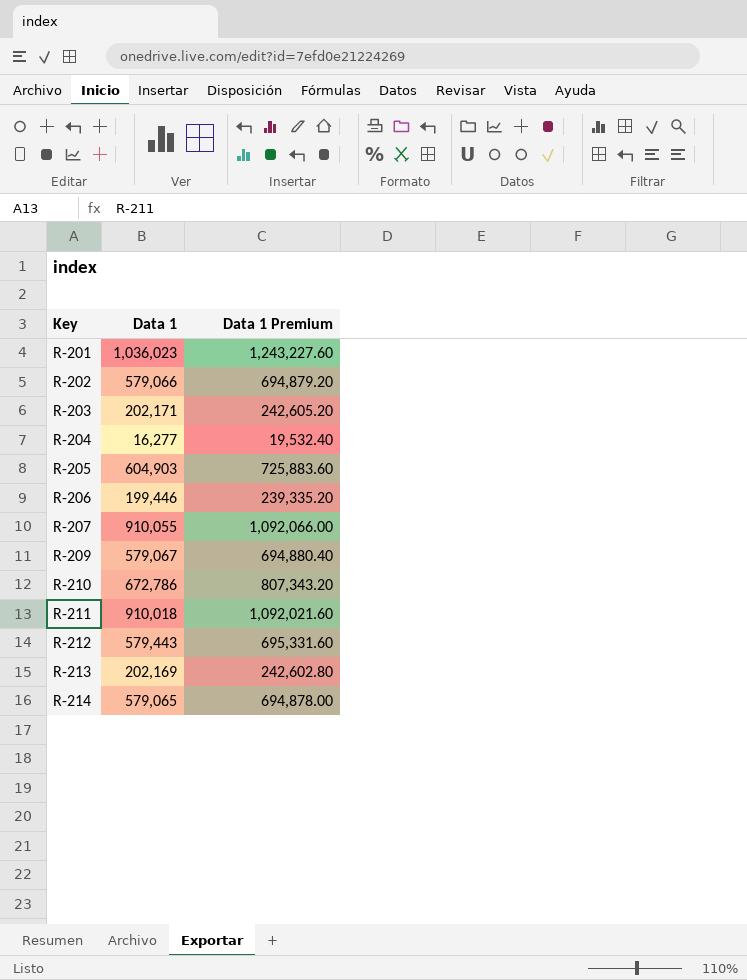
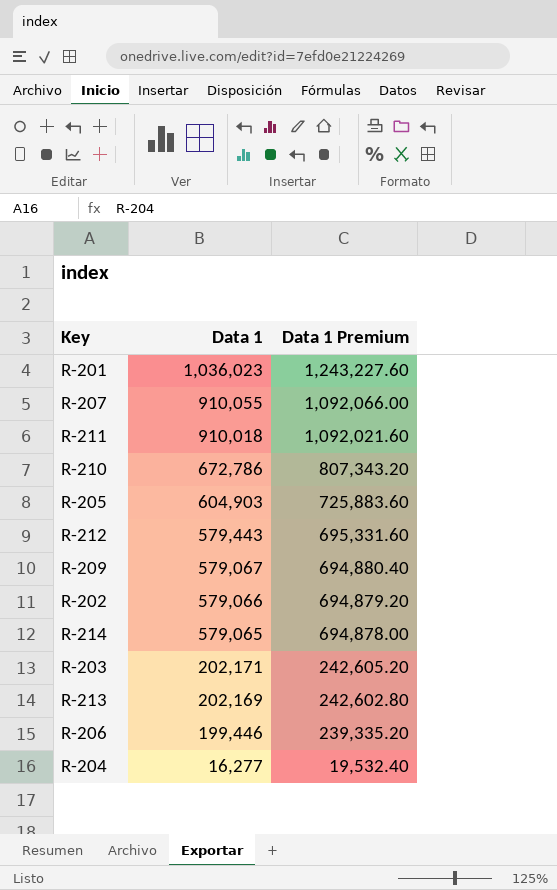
row order: Key ascending -> Data 1 descending

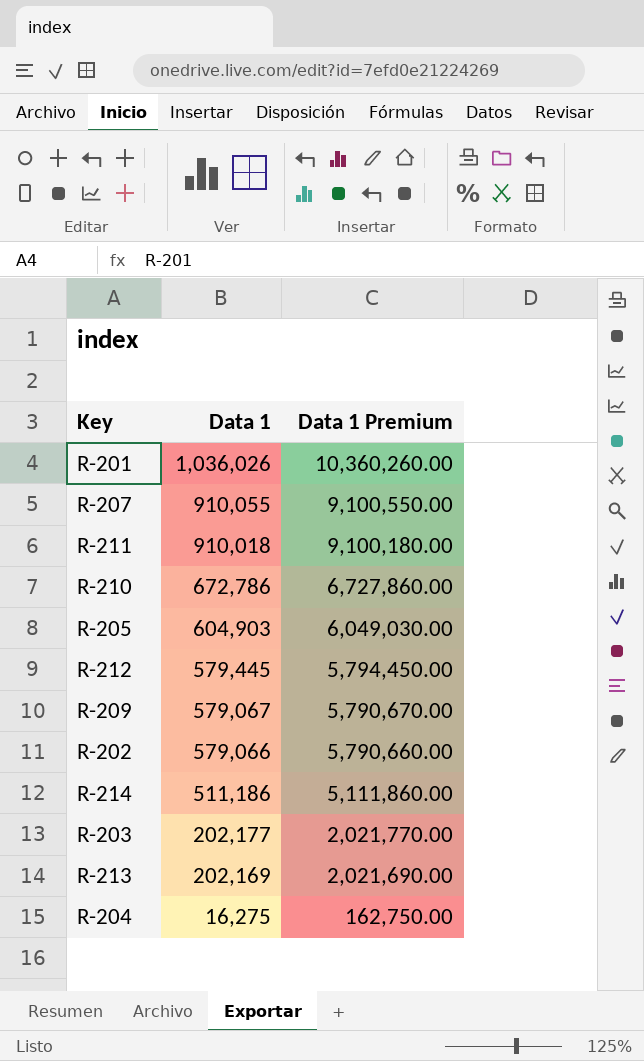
column Data 1 Premium | formula: [Data 1] * 1.2 -> [Data 1] * 10
row R-206: 199,446 | 239,335.20 -> none
R-201 | Data 1: 1,036,023 -> 1,036,026
R-212 | Data 1: 579,443 -> 579,445
R-214 | Data 1: 579,065 -> 511,186
R-203 | Data 1: 202,171 -> 202,177
R-204 | Data 1: 16,277 -> 16,275

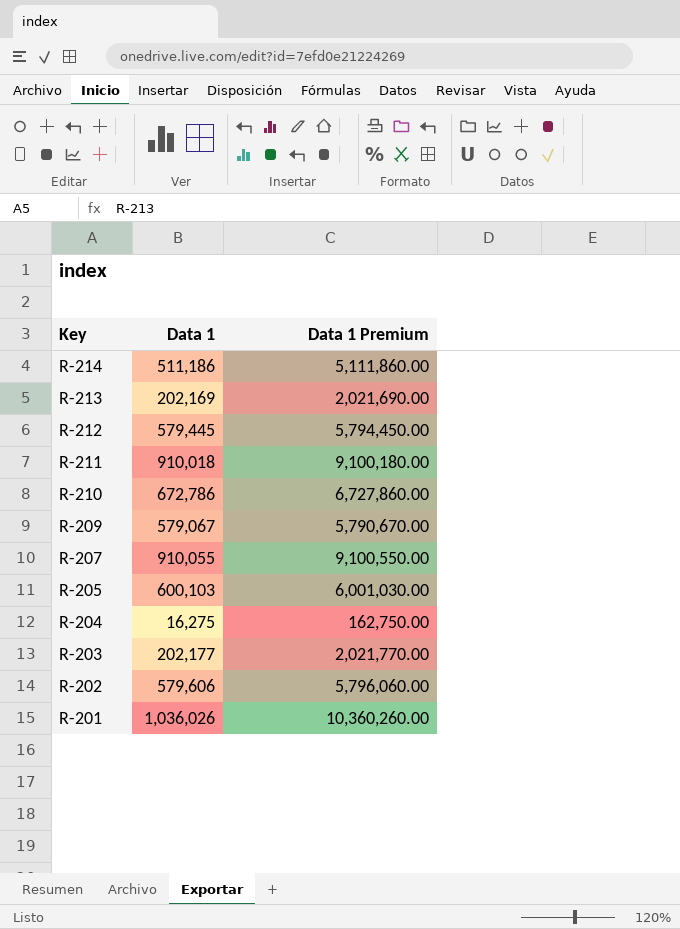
row order: Data 1 descending -> Key descending
R-205 | Data 1: 604,903 -> 600,103
R-205 | Data 1 Premium: 6,049,030.00 -> 6,001,030.00
R-202 | Data 1: 579,066 -> 579,606
R-202 | Data 1 Premium: 5,790,660.00 -> 5,796,060.00

